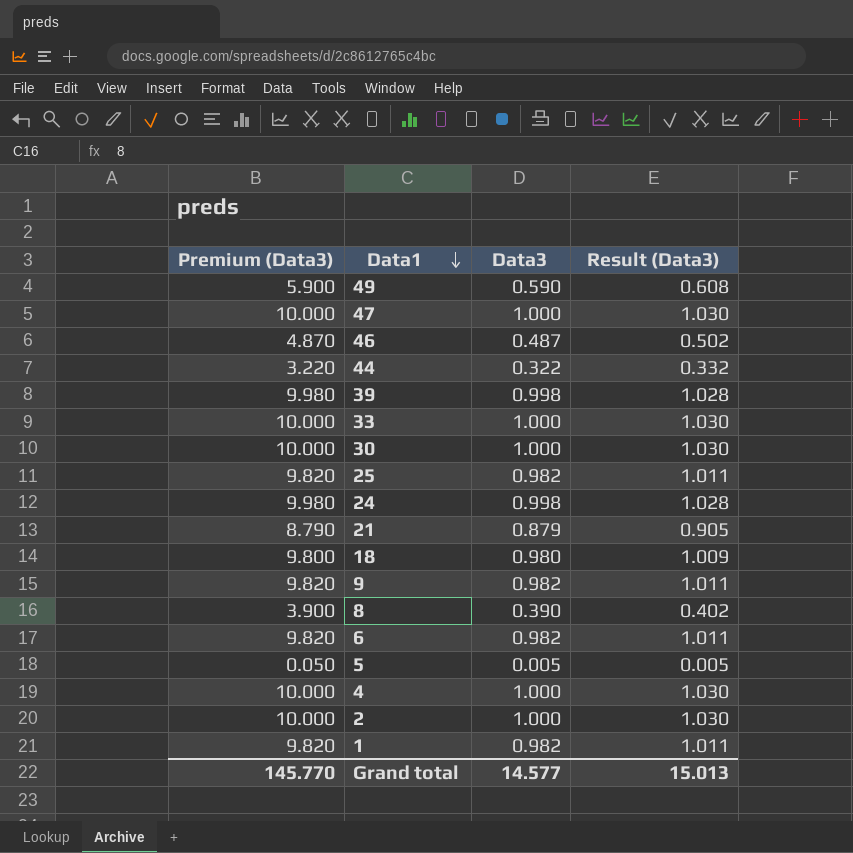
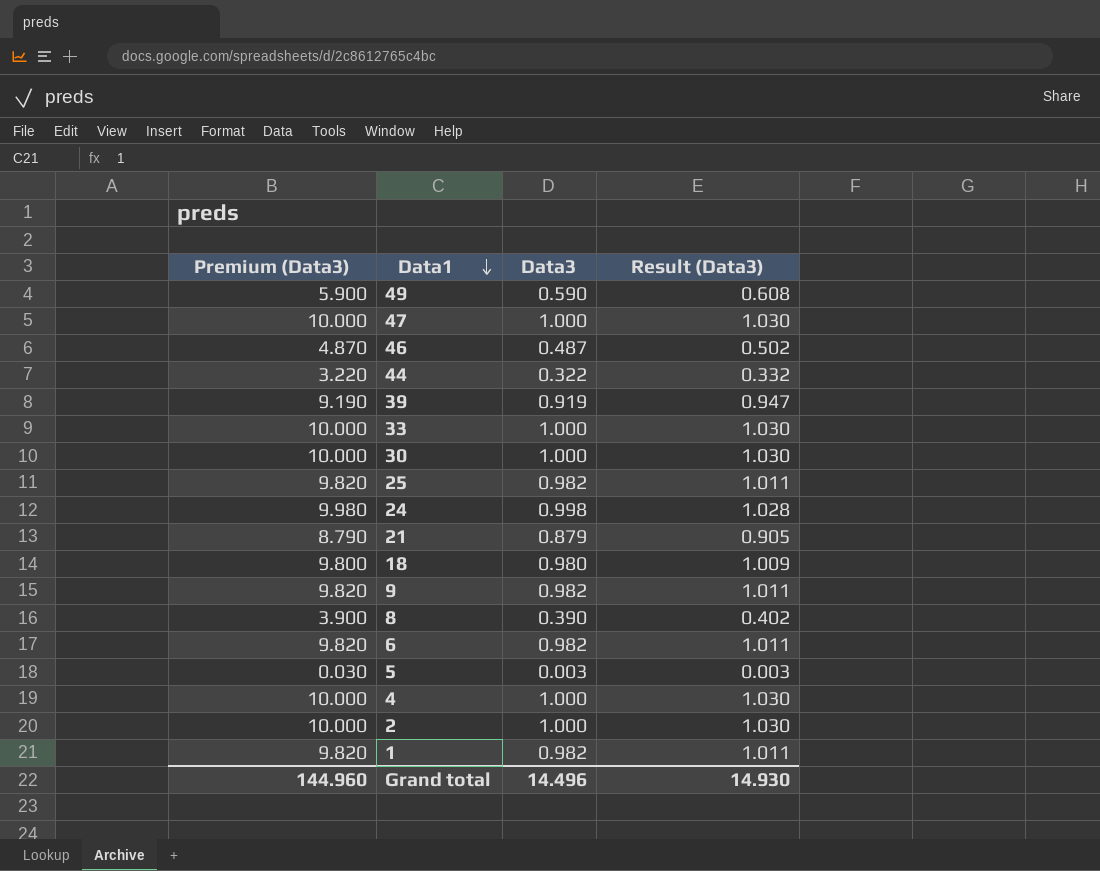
39 | Premium (Data3): 9.980 -> 9.190
39 | Data3: 0.998 -> 0.919
39 | Result (Data3): 1.028 -> 0.947
5 | Premium (Data3): 0.050 -> 0.030
5 | Data3: 0.005 -> 0.003
5 | Result (Data3): 0.005 -> 0.003
Grand total | Premium (Data3): 145.770 -> 144.960
Grand total | Data3: 14.577 -> 14.496
Grand total | Result (Data3): 15.013 -> 14.930

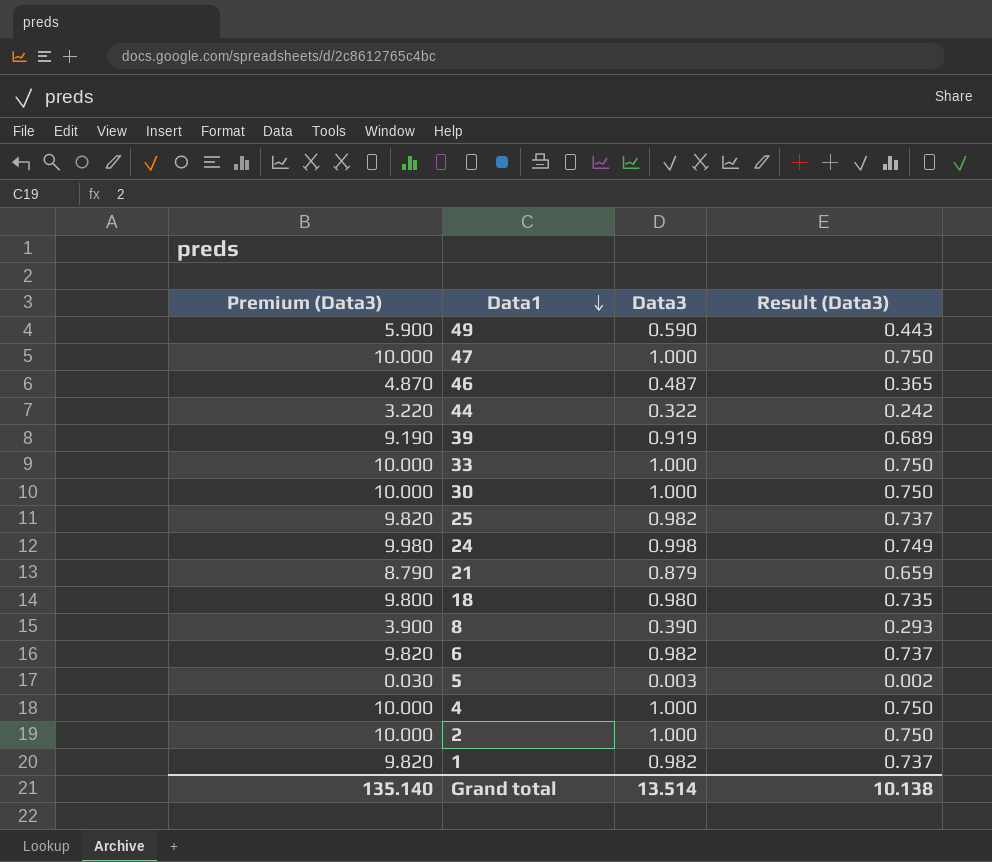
column Result (Data3) | formula: [Data3] * 1.03 -> [Data3] * 0.75
row 9: 9.820 | 0.982 | 1.011 -> none
Grand total | Premium (Data3): 144.960 -> 135.140
Grand total | Data3: 14.496 -> 13.514
Grand total | Result (Data3): 14.930 -> 10.138

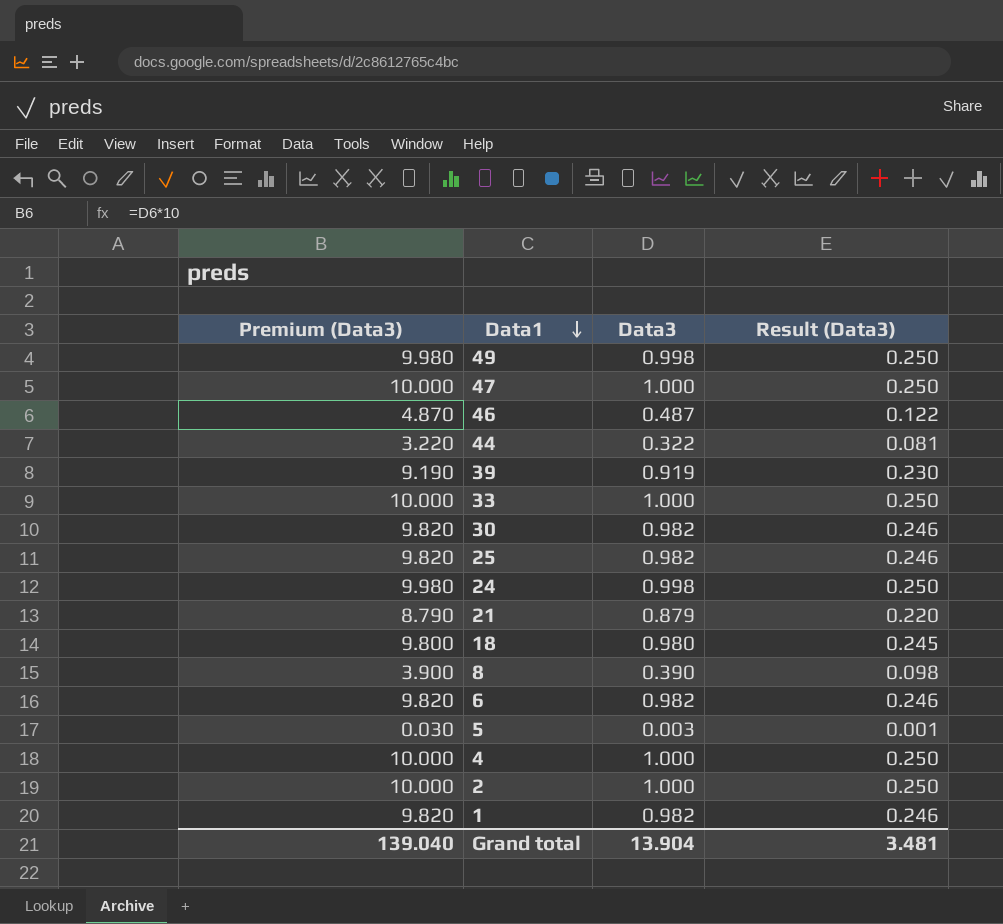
column Result (Data3) | formula: [Data3] * 0.75 -> [Data3] * 0.25
49 | Premium (Data3): 5.900 -> 9.980
49 | Data3: 0.590 -> 0.998
30 | Premium (Data3): 10.000 -> 9.820
30 | Data3: 1.000 -> 0.982
Grand total | Premium (Data3): 135.140 -> 139.040
Grand total | Data3: 13.514 -> 13.904
Grand total | Result (Data3): 10.138 -> 3.481

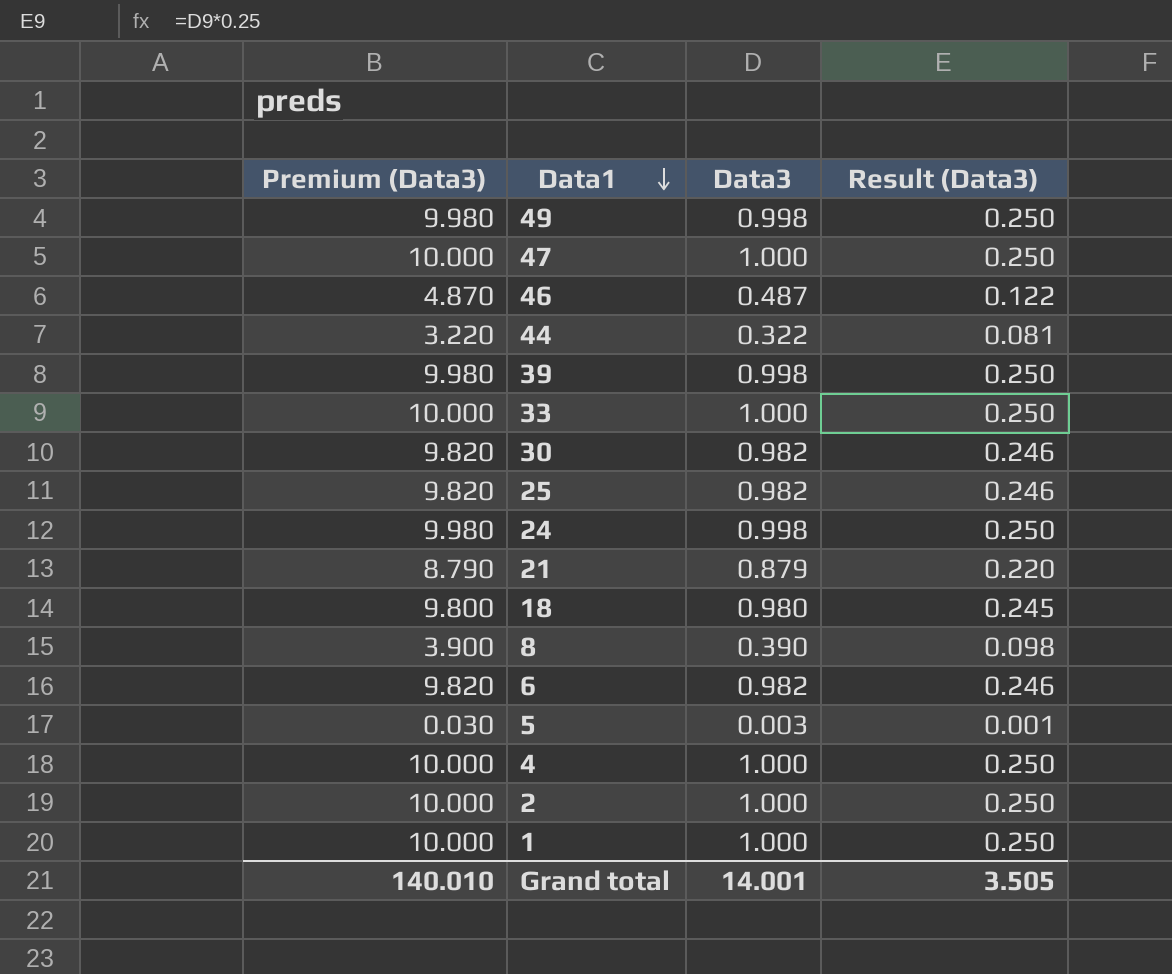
39 | Premium (Data3): 9.190 -> 9.980
39 | Data3: 0.919 -> 0.998
39 | Result (Data3): 0.230 -> 0.250
1 | Premium (Data3): 9.820 -> 10.000
1 | Data3: 0.982 -> 1.000
1 | Result (Data3): 0.246 -> 0.250
Grand total | Premium (Data3): 139.040 -> 140.010
Grand total | Data3: 13.904 -> 14.001
Grand total | Result (Data3): 3.481 -> 3.505

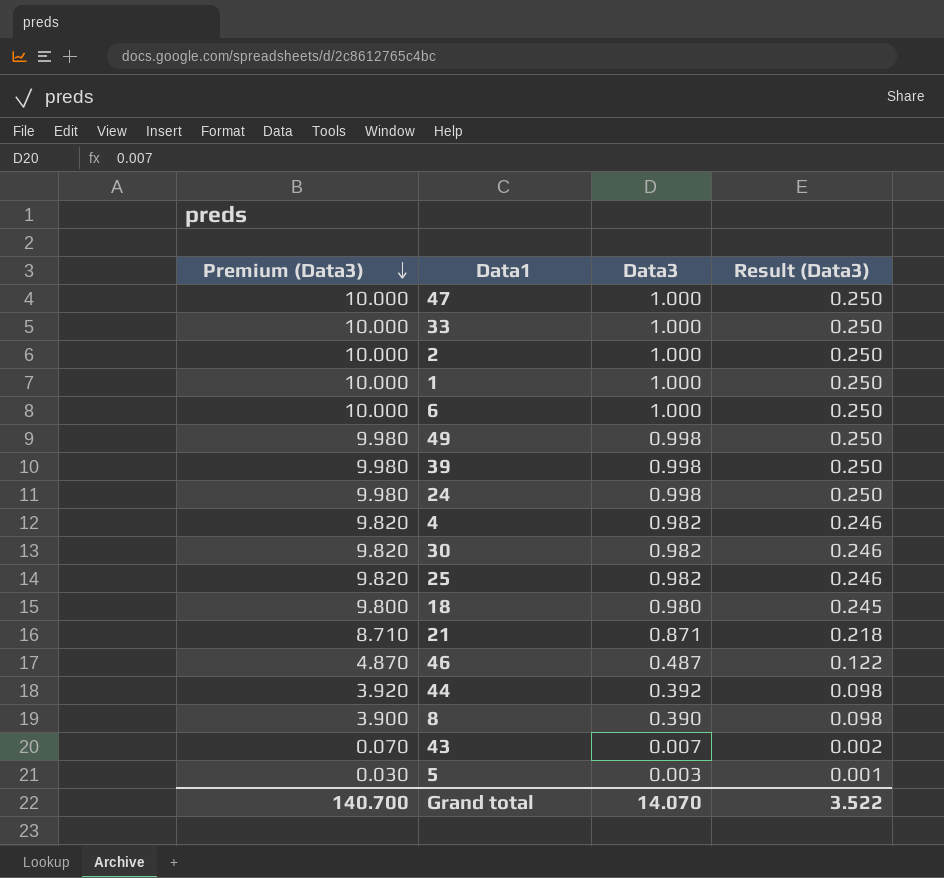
row order: Data1 descending -> Premium (Data3) descending
6 | Premium (Data3): 9.820 -> 10.000
6 | Data3: 0.982 -> 1.000
6 | Result (Data3): 0.246 -> 0.250
4 | Premium (Data3): 10.000 -> 9.820
4 | Data3: 1.000 -> 0.982
4 | Result (Data3): 0.250 -> 0.246
21 | Premium (Data3): 8.790 -> 8.710
21 | Data3: 0.879 -> 0.871
21 | Result (Data3): 0.220 -> 0.218
44 | Premium (Data3): 3.220 -> 3.920
44 | Data3: 0.322 -> 0.392
44 | Result (Data3): 0.081 -> 0.098
row 43: none -> 0.070 | 0.007 | 0.002
Grand total | Premium (Data3): 140.010 -> 140.700
Grand total | Data3: 14.001 -> 14.070
Grand total | Result (Data3): 3.505 -> 3.522

